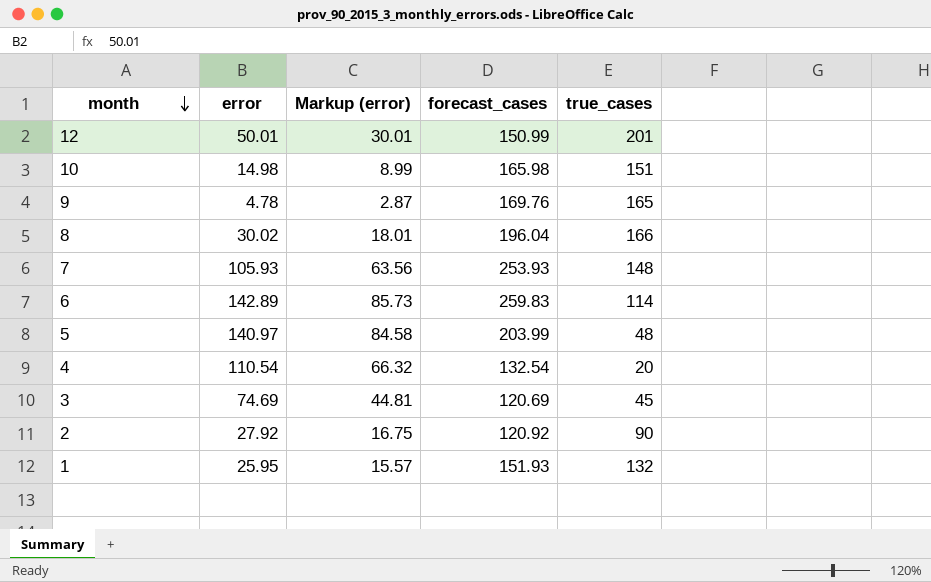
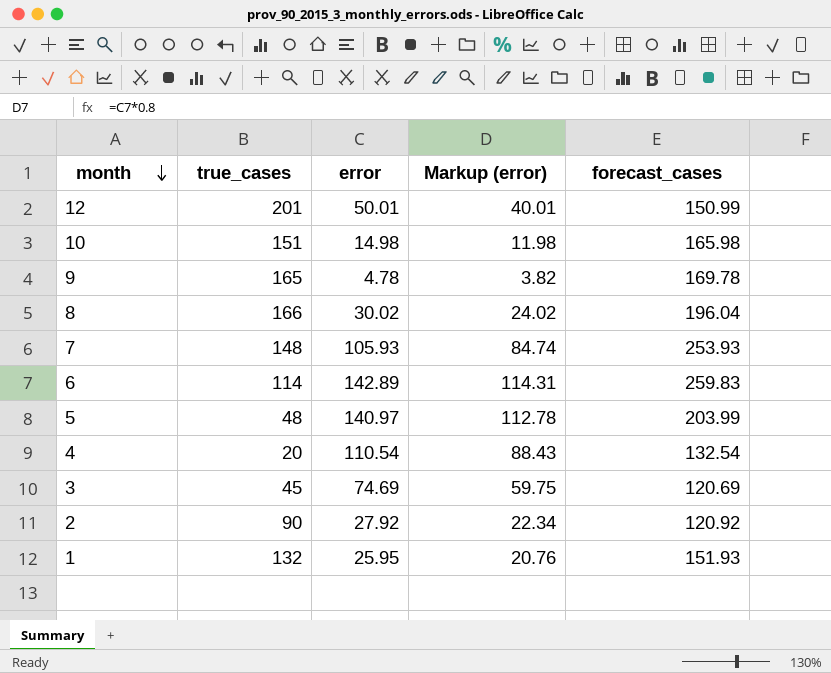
column true_cases | position: 5 -> 2
column Markup (error) | formula: [error] * 0.6 -> [error] * 0.8
9 | forecast_cases: 169.76 -> 169.78

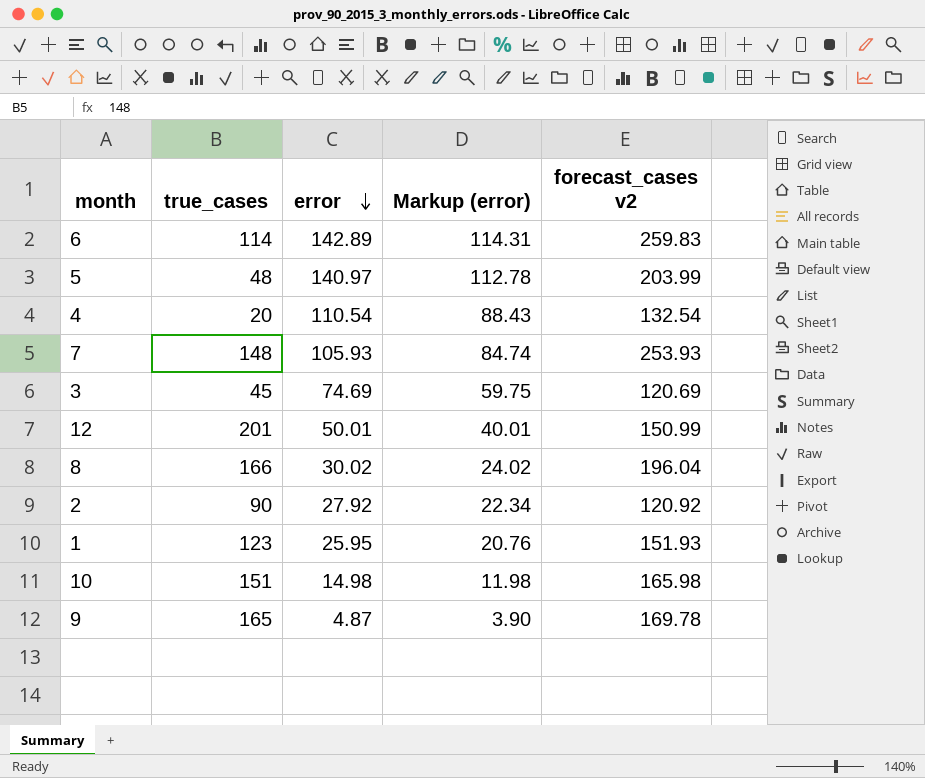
row order: month descending -> error descending
column name: forecast_cases -> forecast_cases v2
1 | true_cases: 132 -> 123
9 | error: 4.78 -> 4.87
9 | Markup (error): 3.82 -> 3.90

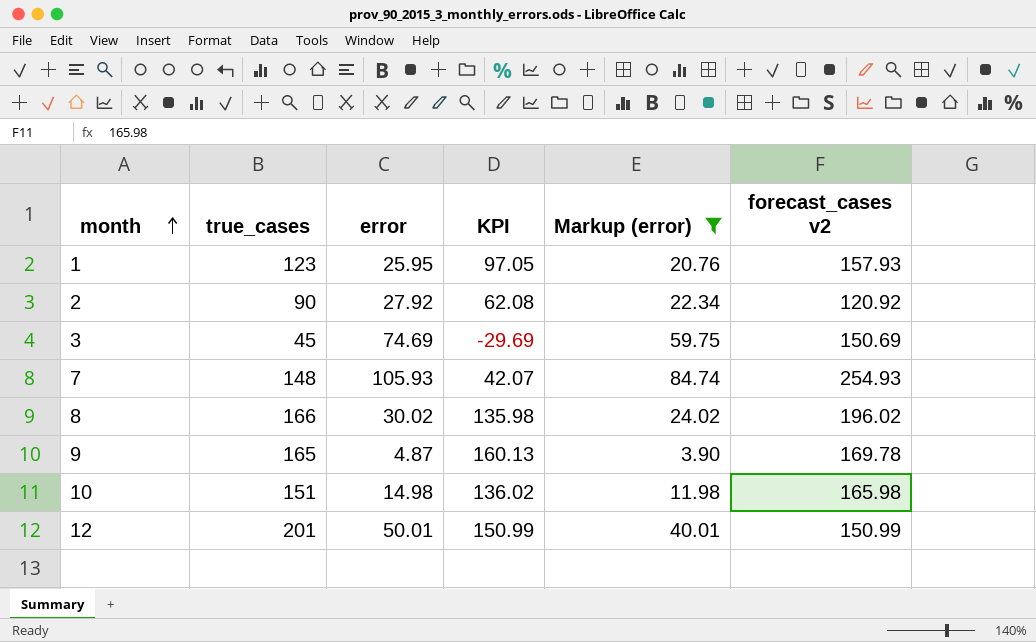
filter: none -> Markup (error) <= 84.74
row order: error descending -> month ascending
column KPI | formula: none -> [true_cases] - [error]
1 | forecast_cases v2: 151.93 -> 157.93
3 | forecast_cases v2: 120.69 -> 150.69
7 | forecast_cases v2: 253.93 -> 254.93
8 | forecast_cases v2: 196.04 -> 196.02

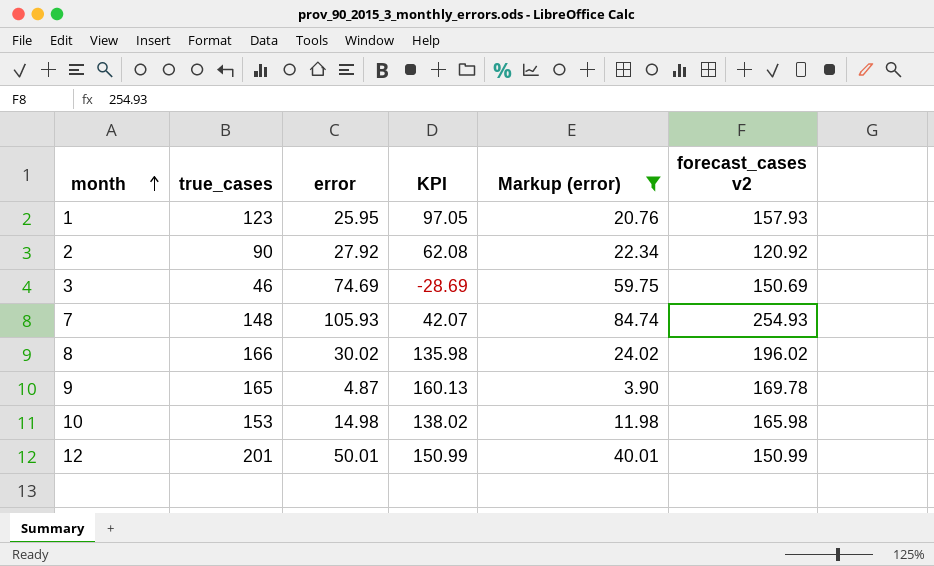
3 | true_cases: 45 -> 46
3 | KPI: -29.69 -> -28.69
10 | true_cases: 151 -> 153
10 | KPI: 136.02 -> 138.02

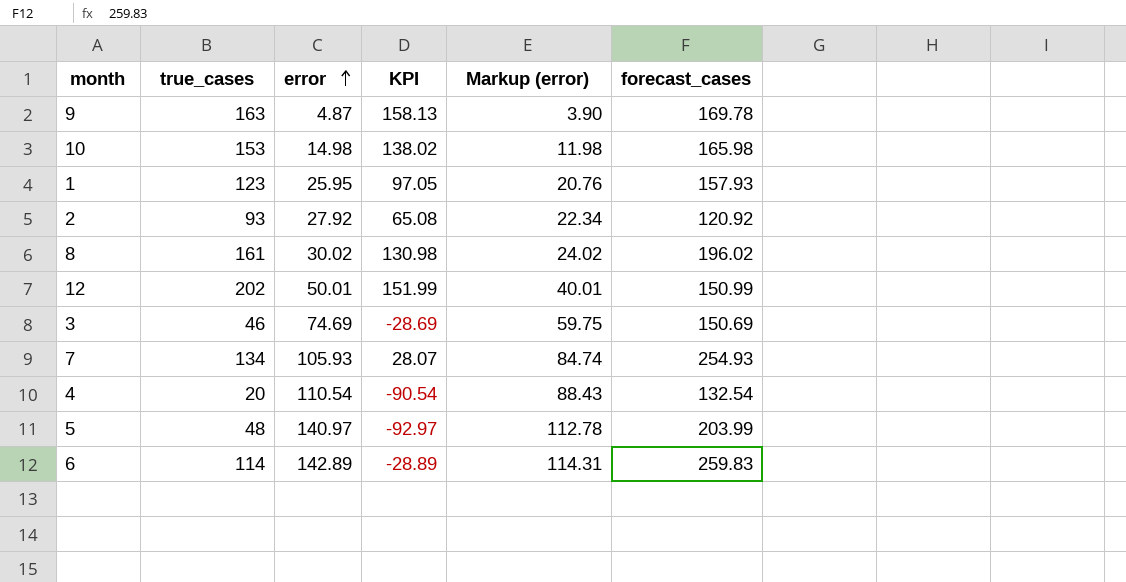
filter: Markup (error) <= 84.74 -> none
row order: month ascending -> error ascending
column name: forecast_cases v2 -> forecast_cases
9 | true_cases: 165 -> 163
9 | KPI: 160.13 -> 158.13
2 | true_cases: 90 -> 93
2 | KPI: 62.08 -> 65.08
8 | true_cases: 166 -> 161
8 | KPI: 135.98 -> 130.98
12 | true_cases: 201 -> 202
12 | KPI: 150.99 -> 151.99
7 | true_cases: 148 -> 134
7 | KPI: 42.07 -> 28.07

